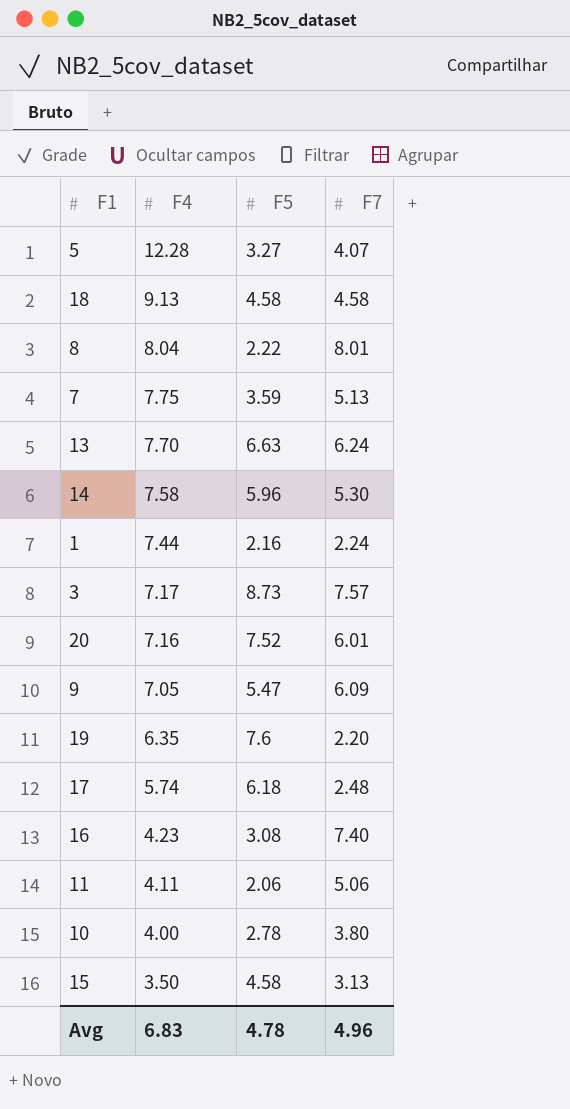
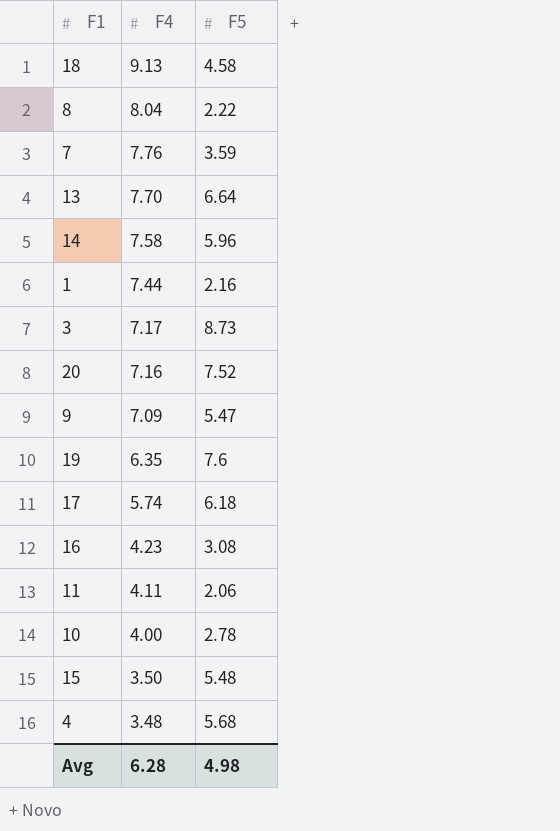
column F7 | position: 4 -> none
row 5: 12.28 | 3.27 | 4.07 -> none
7 | F4: 7.75 -> 7.76
13 | F5: 6.63 -> 6.64
9 | F4: 7.05 -> 7.09
15 | F5: 4.58 -> 5.48
row 4: none -> 3.48 | 5.68
Avg | F4: 6.83 -> 6.28
Avg | F5: 4.78 -> 4.98

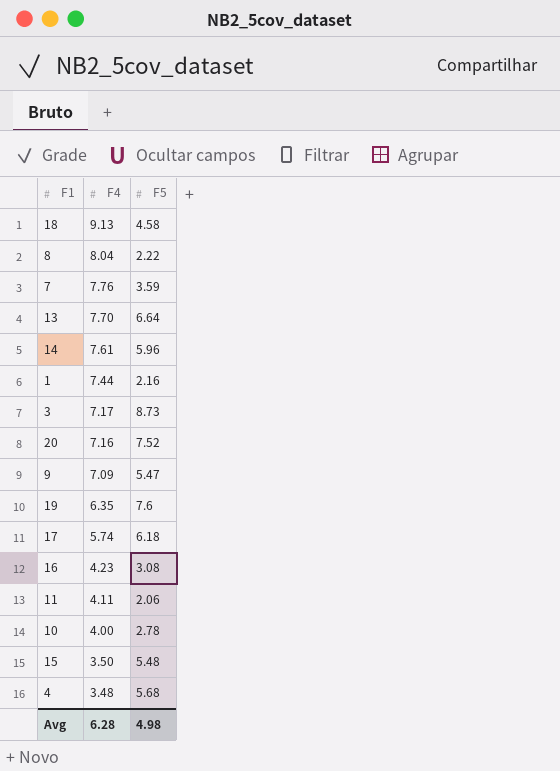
14 | F4: 7.58 -> 7.61

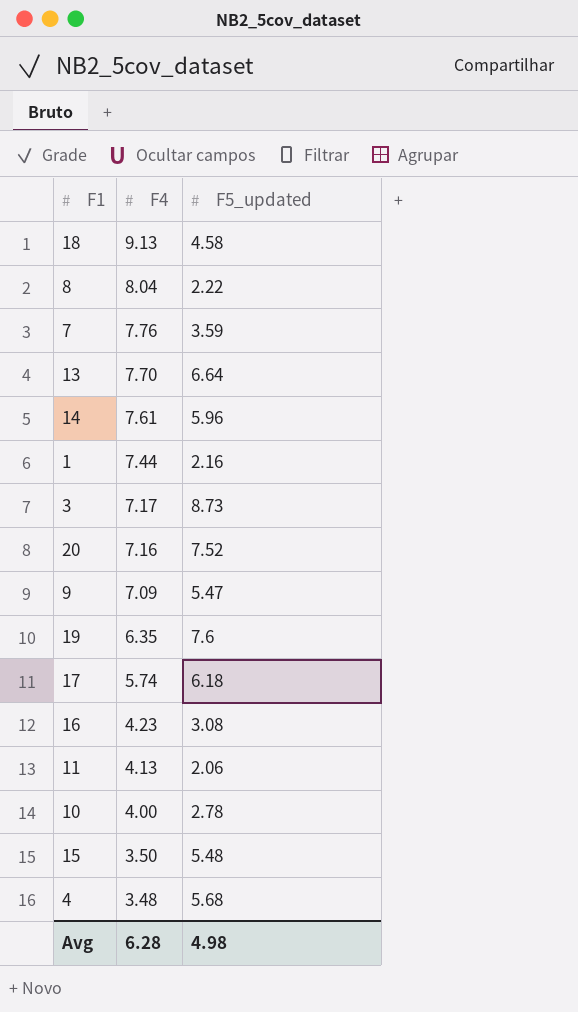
column name: F5 -> F5_updated
11 | F4: 4.11 -> 4.13

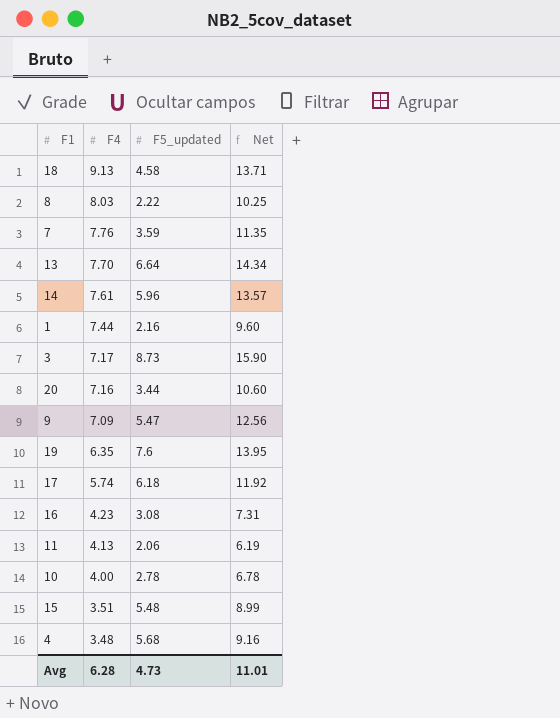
column Net | formula: none -> [F4] + [F5_updated]
8 | F4: 8.04 -> 8.03
20 | F5_updated: 7.52 -> 3.44
15 | F4: 3.50 -> 3.51
Avg | F5_updated: 4.98 -> 4.73

